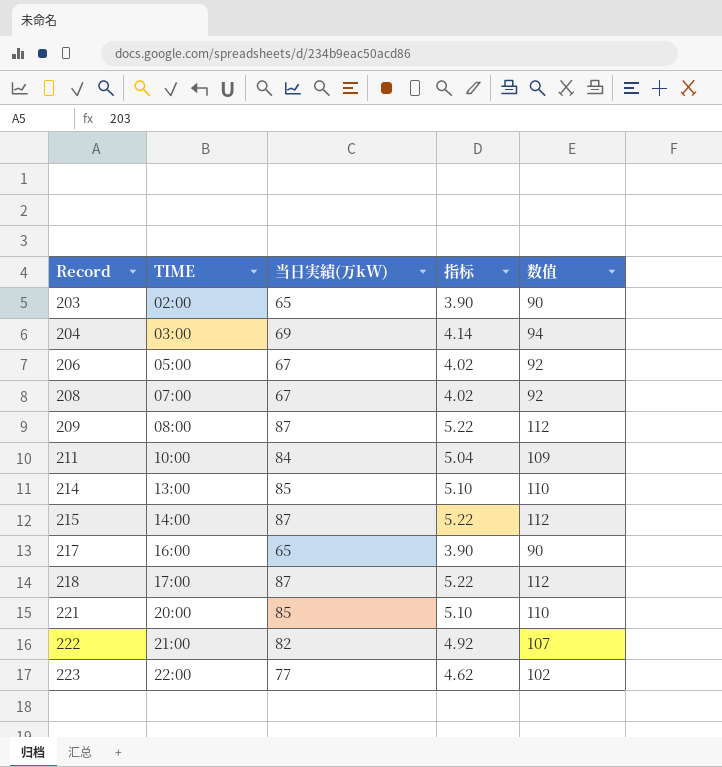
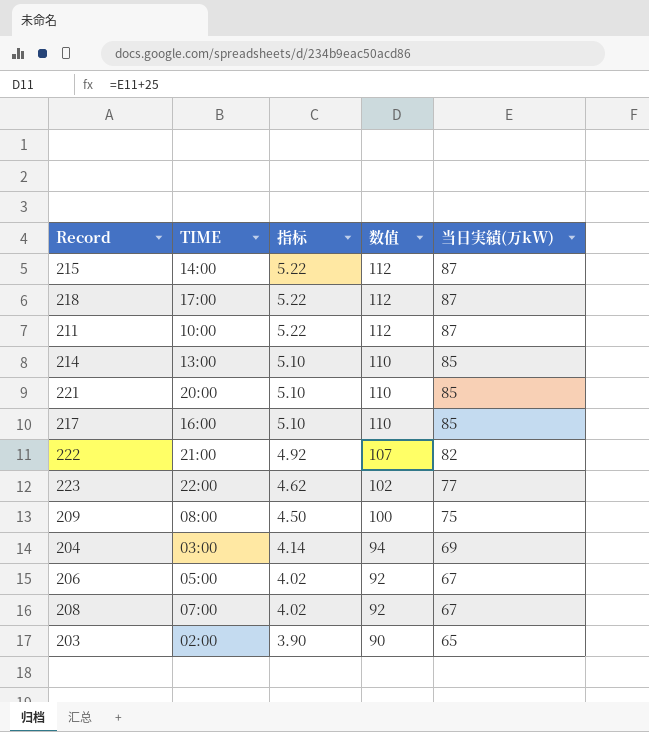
row order: Record ascending -> 指标 descending
column 当日実績(万kW) | position: 3 -> 5
211 | 指标: 5.04 -> 5.22
211 | 数值: 109 -> 112
211 | 当日実績(万kW): 84 -> 87
217 | 指标: 3.90 -> 5.10
217 | 数值: 90 -> 110
217 | 当日実績(万kW): 65 -> 85
209 | 指标: 5.22 -> 4.50
209 | 数值: 112 -> 100
209 | 当日実績(万kW): 87 -> 75

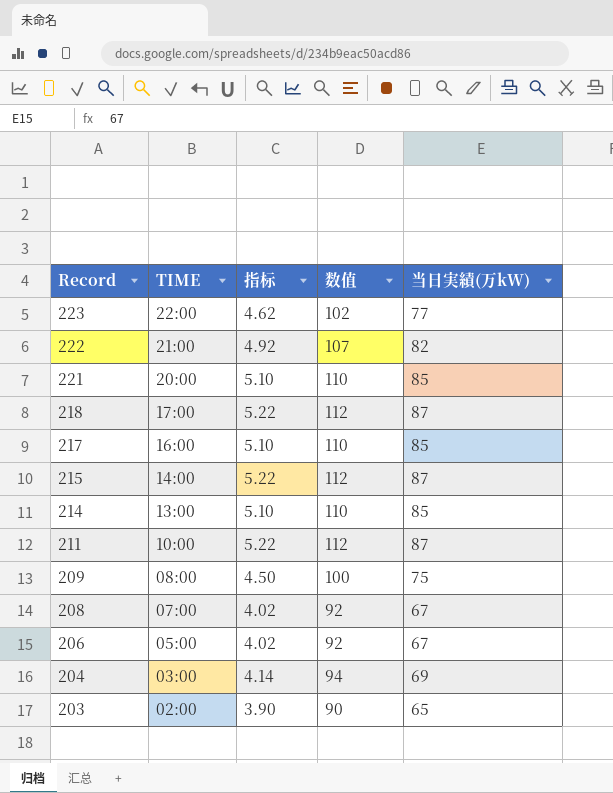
row order: 指标 descending -> Record descending

